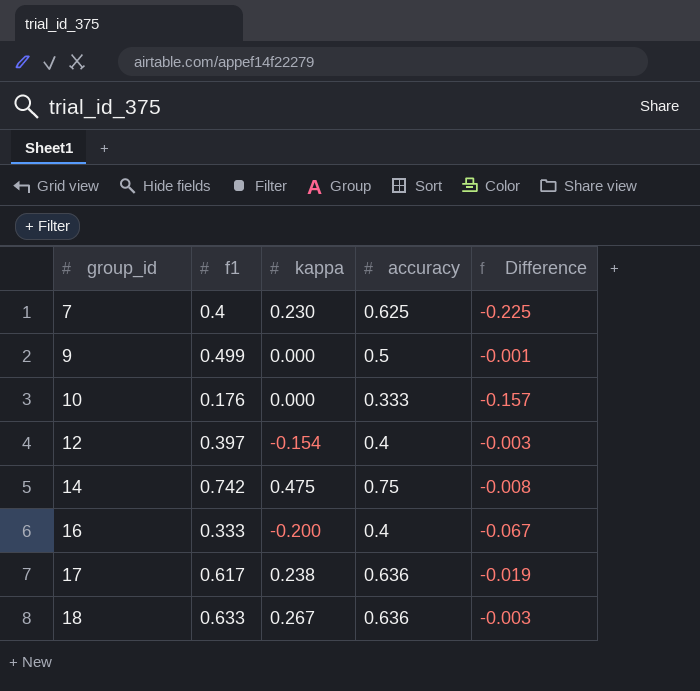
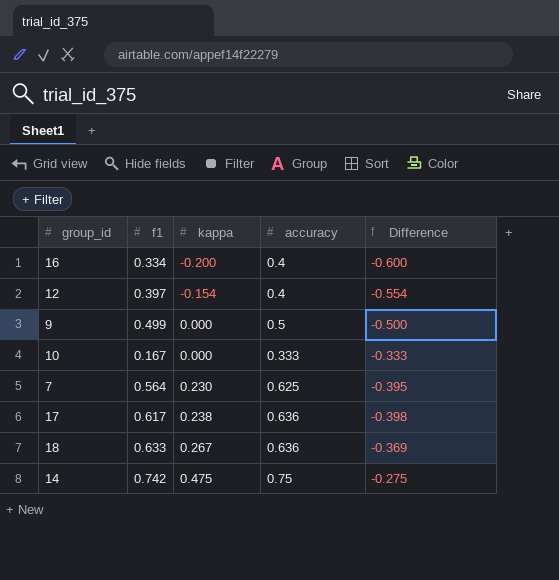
row order: group_id ascending -> kappa ascending
column Difference | formula: [f1] - [accuracy] -> [kappa] - [accuracy]
16 | f1: 0.333 -> 0.334
10 | f1: 0.176 -> 0.167
7 | f1: 0.4 -> 0.564

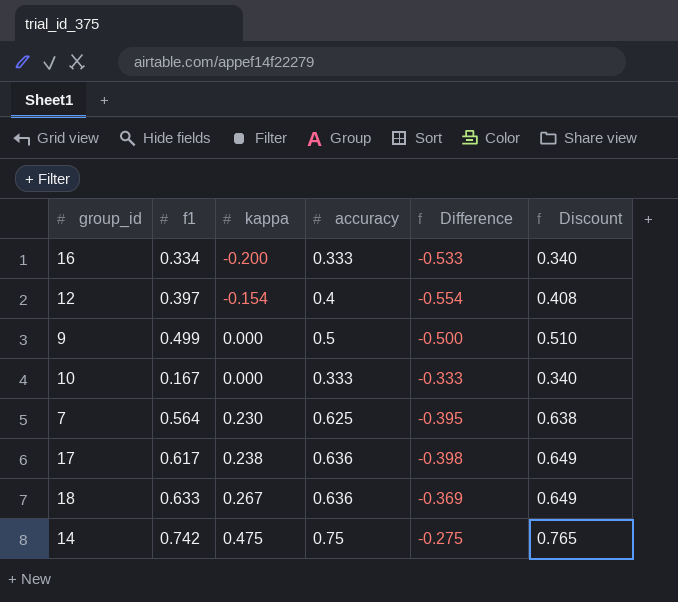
column Discount | formula: none -> [accuracy] * 1.02
16 | accuracy: 0.4 -> 0.333
16 | Difference: -0.600 -> -0.533

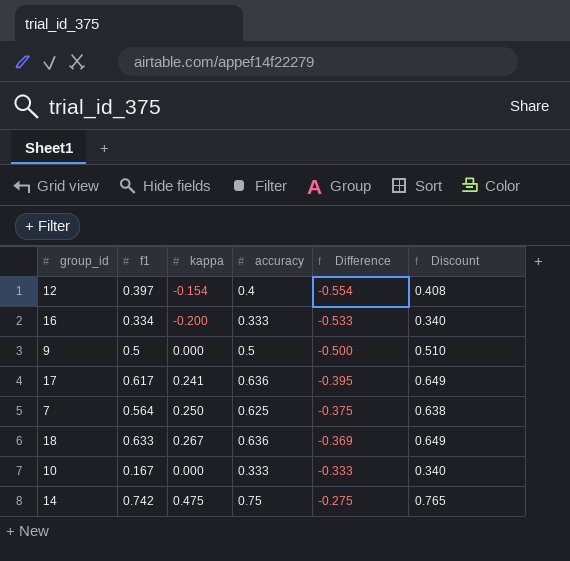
row order: kappa ascending -> Difference ascending
9 | f1: 0.499 -> 0.5
17 | kappa: 0.238 -> 0.241
17 | Difference: -0.398 -> -0.395
7 | kappa: 0.230 -> 0.250
7 | Difference: -0.395 -> -0.375

